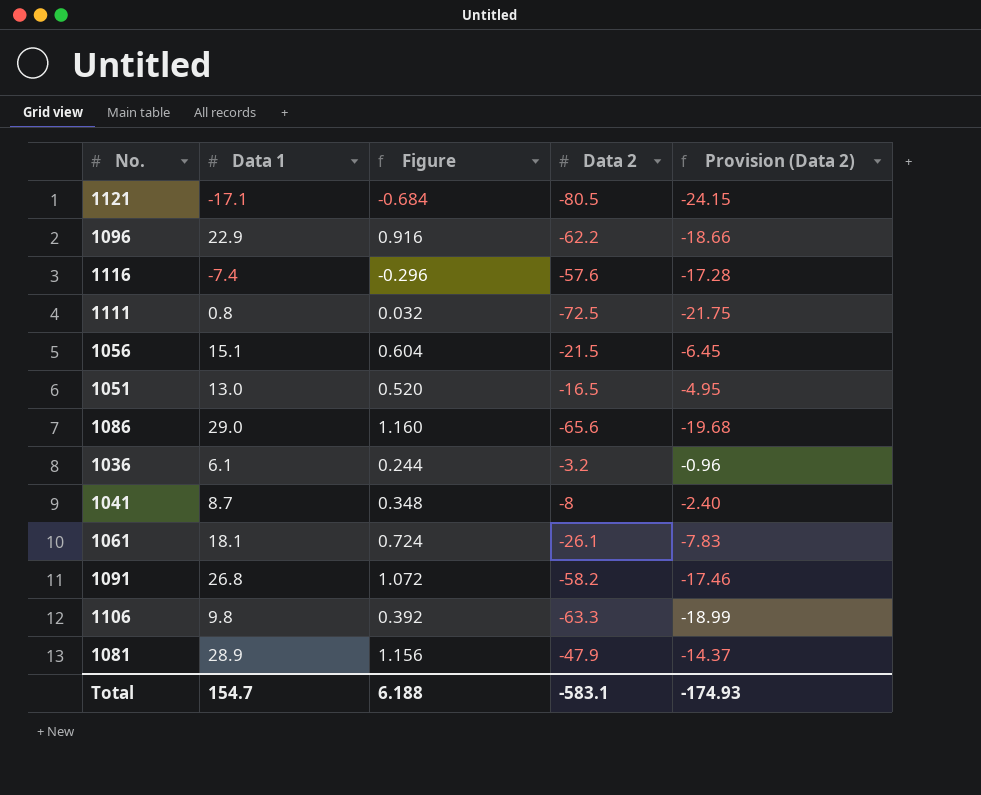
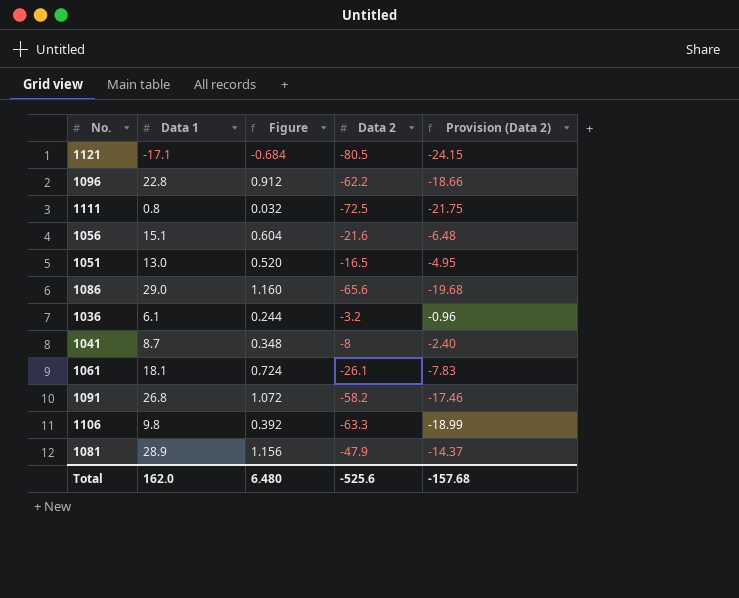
row 1116: -7.4 | -0.296 | -57.6 | -17.28 -> none
1096 | Data 1: 22.9 -> 22.8
1096 | Figure: 0.916 -> 0.912
1056 | Data 2: -21.5 -> -21.6
1056 | Provision (Data 2): -6.45 -> -6.48
Total | Data 1: 154.7 -> 162.0
Total | Figure: 6.188 -> 6.480
Total | Data 2: -583.1 -> -525.6
Total | Provision (Data 2): -174.93 -> -157.68

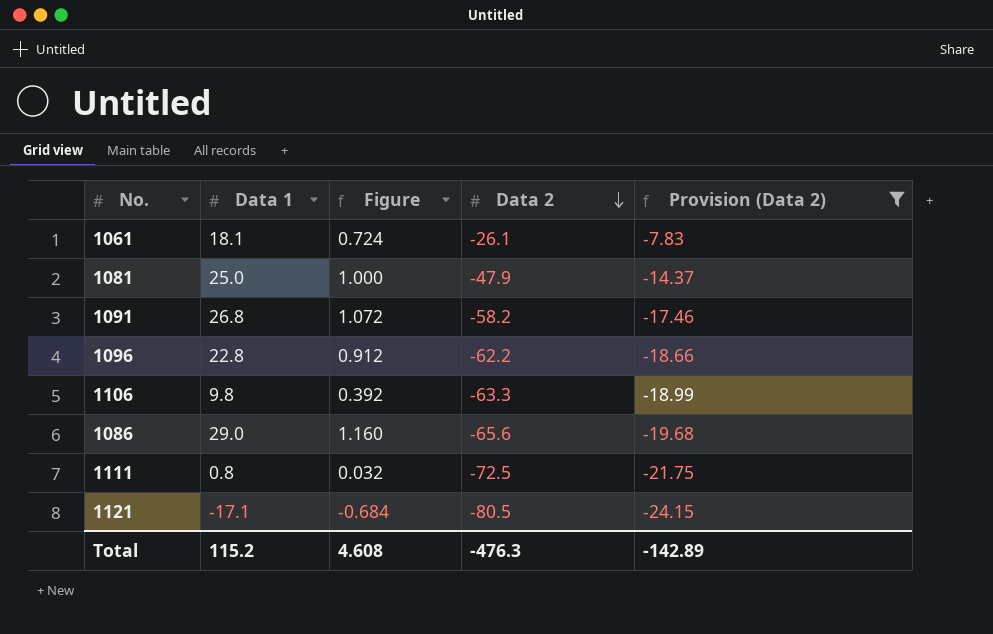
filter: none -> Provision (Data 2) <= -7.83
row order: none -> Data 2 descending
1081 | Data 1: 28.9 -> 25.0
1081 | Figure: 1.156 -> 1.000
Total | Data 1: 162.0 -> 115.2
Total | Figure: 6.480 -> 4.608
Total | Data 2: -525.6 -> -476.3
Total | Provision (Data 2): -157.68 -> -142.89

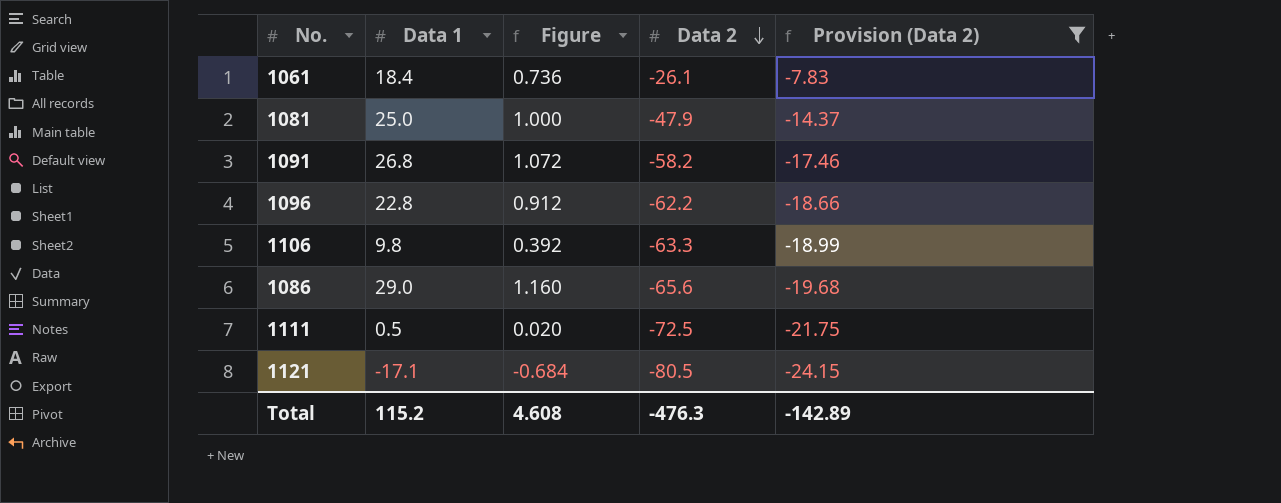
1061 | Data 1: 18.1 -> 18.4
1061 | Figure: 0.724 -> 0.736
1111 | Data 1: 0.8 -> 0.5
1111 | Figure: 0.032 -> 0.020

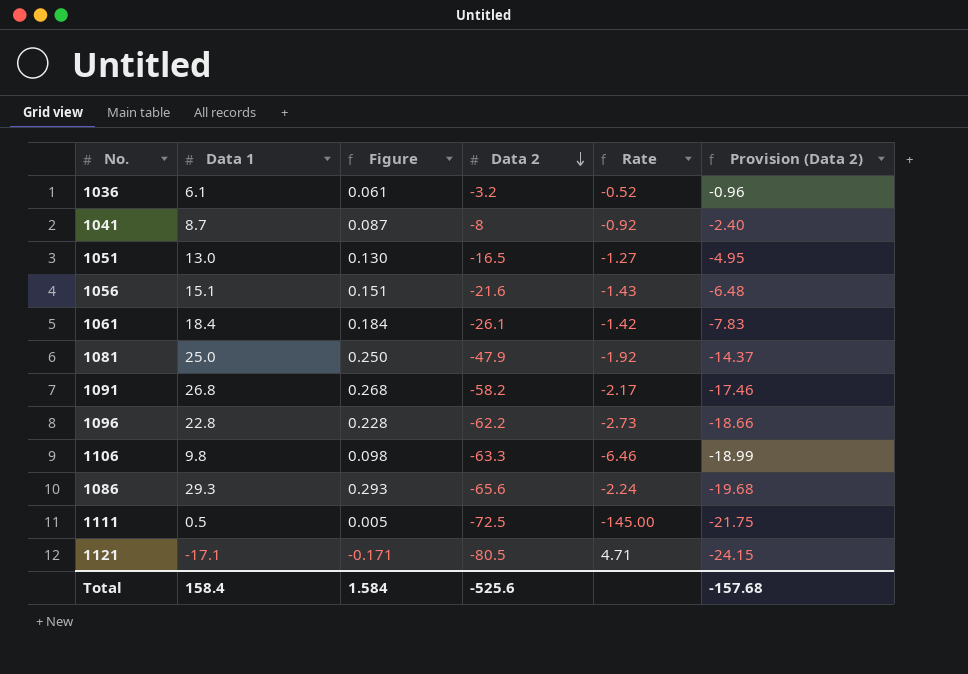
filter: Provision (Data 2) <= -7.83 -> none
column Figure | formula: [Data 1] * 0.04 -> [Data 1] * 0.01
column Rate | formula: none -> [Data 2] / [Data 1]
1086 | Data 1: 29.0 -> 29.3
Total | Data 1: 115.2 -> 158.4
Total | Figure: 4.608 -> 1.584
Total | Data 2: -476.3 -> -525.6
Total | Provision (Data 2): -142.89 -> -157.68

